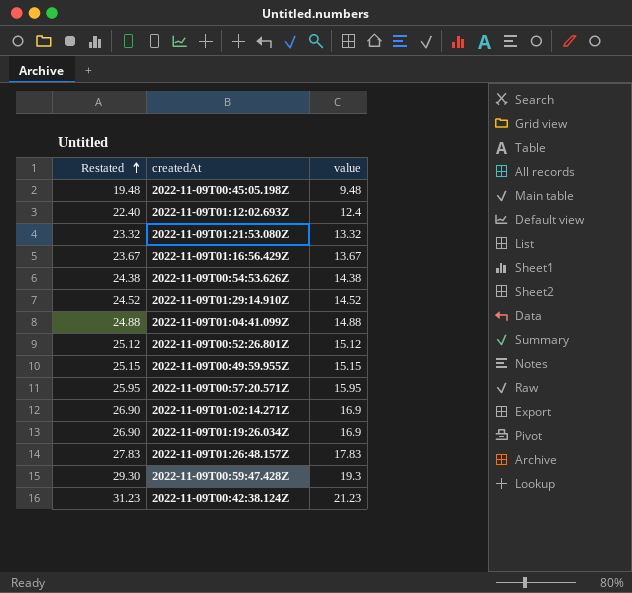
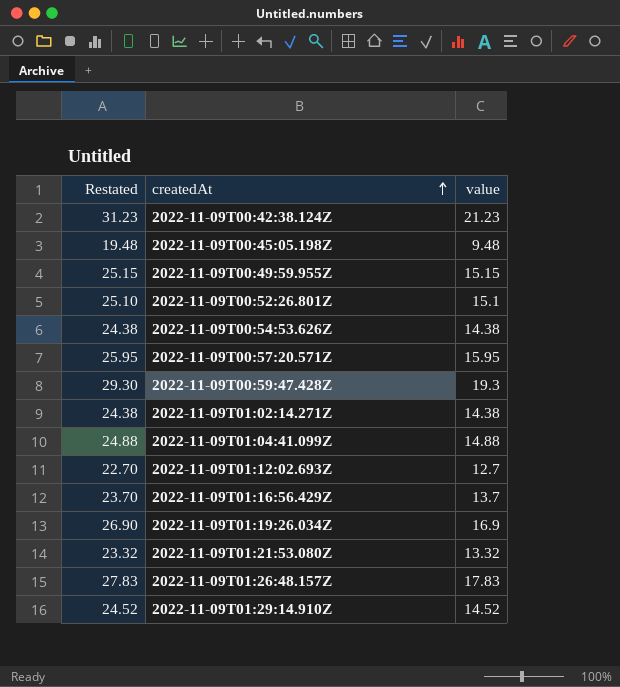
row order: Restated ascending -> createdAt ascending
2022-11-09T00:52:26.801Z | Restated: 25.12 -> 25.10
2022-11-09T00:52:26.801Z | value: 15.12 -> 15.1
2022-11-09T01:02:14.271Z | Restated: 26.90 -> 24.38
2022-11-09T01:02:14.271Z | value: 16.9 -> 14.38
2022-11-09T01:12:02.693Z | Restated: 22.40 -> 22.70
2022-11-09T01:12:02.693Z | value: 12.4 -> 12.7
2022-11-09T01:16:56.429Z | Restated: 23.67 -> 23.70
2022-11-09T01:16:56.429Z | value: 13.67 -> 13.7

